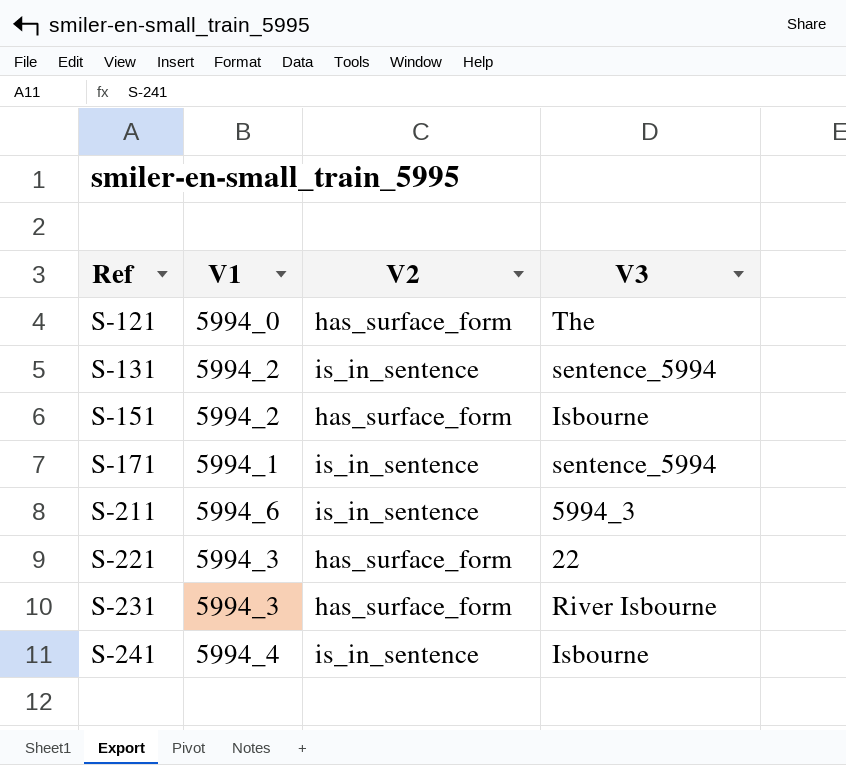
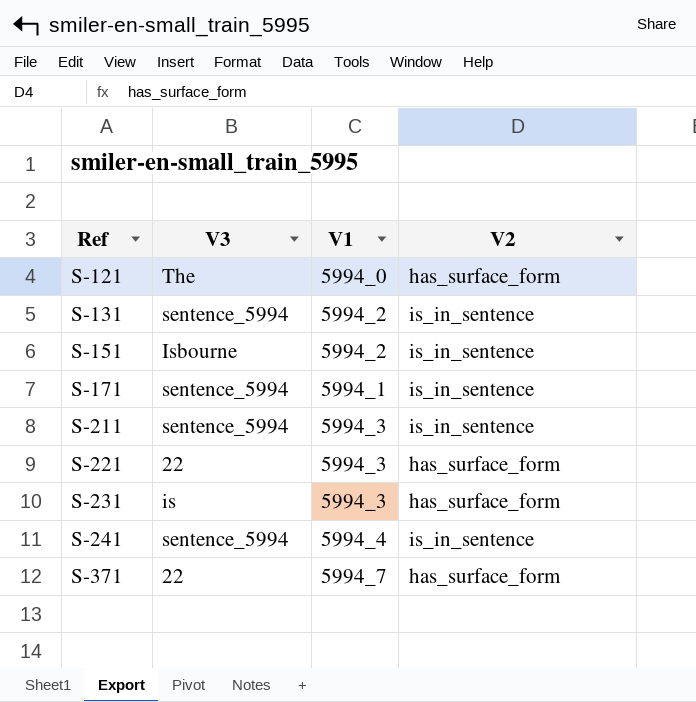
column V3 | position: 4 -> 2
S-151 | V2: has_surface_form -> is_in_sentence
S-211 | V3: 5994_3 -> sentence_5994
S-211 | V1: 5994_6 -> 5994_3
S-231 | V3: River Isbourne -> is
S-241 | V3: Isbourne -> sentence_5994
row S-371: none -> 22 | 5994_7 | has_surface_form

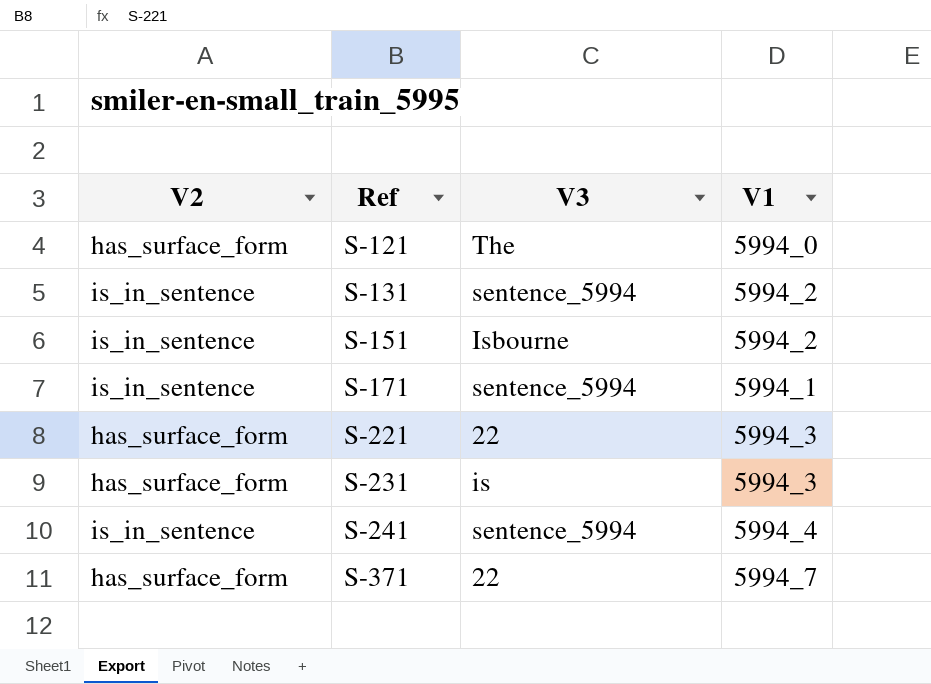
column V2 | position: 4 -> 1
row S-211: sentence_5994 | 5994_3 | is_in_sentence -> none

